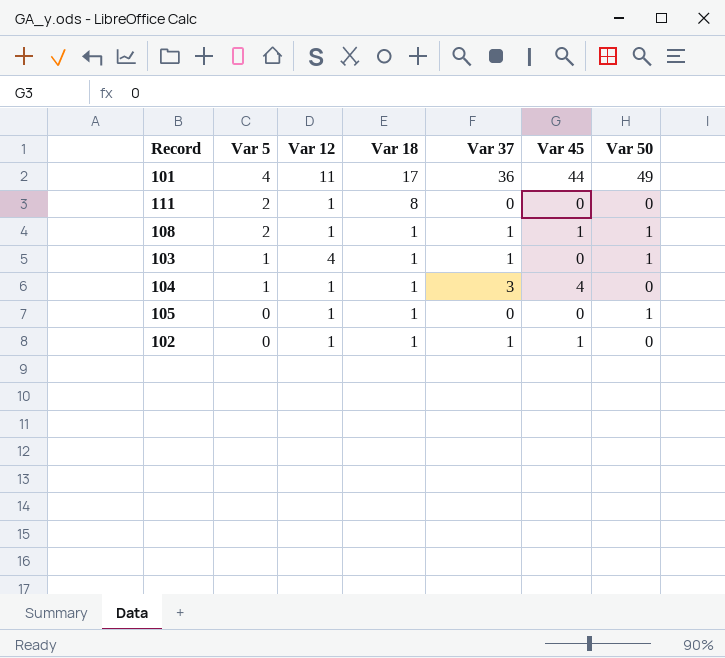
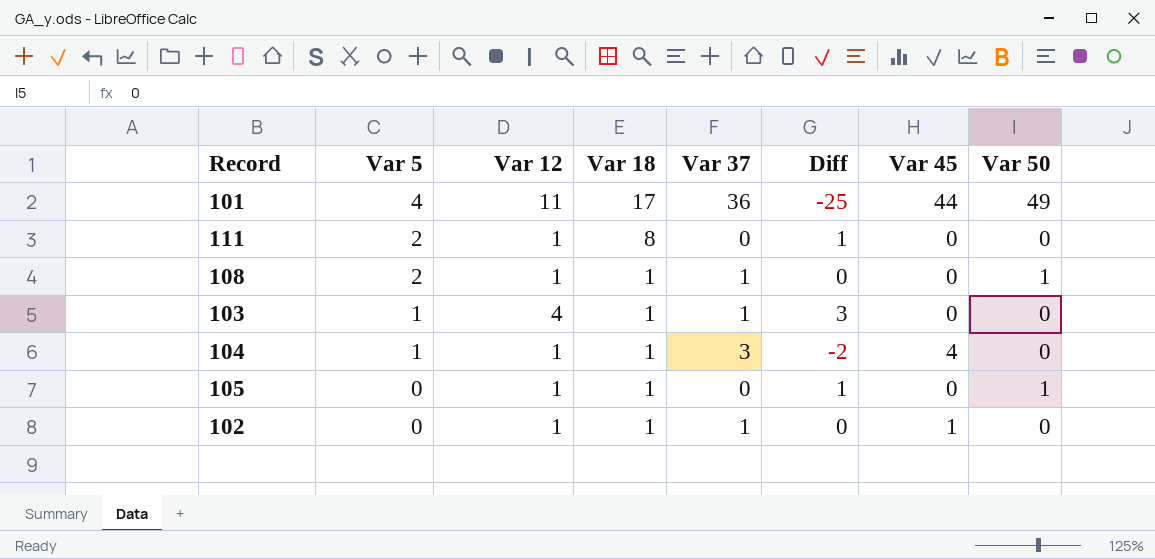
column Diff | formula: none -> [Var 12] - [Var 37]
108 | Var 45: 1 -> 0
103 | Var 50: 1 -> 0

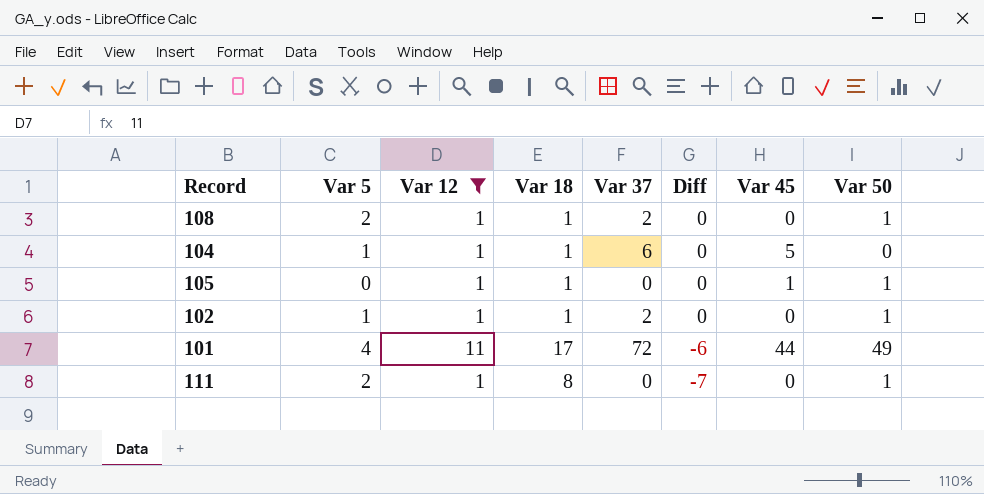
filter: none -> Var 12 != 4
row order: Var 5 descending -> Diff descending
column Diff | formula: [Var 12] - [Var 37] -> [Var 12] - [Var 18]
108 | Var 37: 1 -> 2
104 | Var 37: 3 -> 6
104 | Var 45: 4 -> 5
105 | Var 45: 0 -> 1
102 | Var 5: 0 -> 1
102 | Var 37: 1 -> 2
102 | Var 45: 1 -> 0
102 | Var 50: 0 -> 1
101 | Var 37: 36 -> 72
111 | Var 50: 0 -> 1

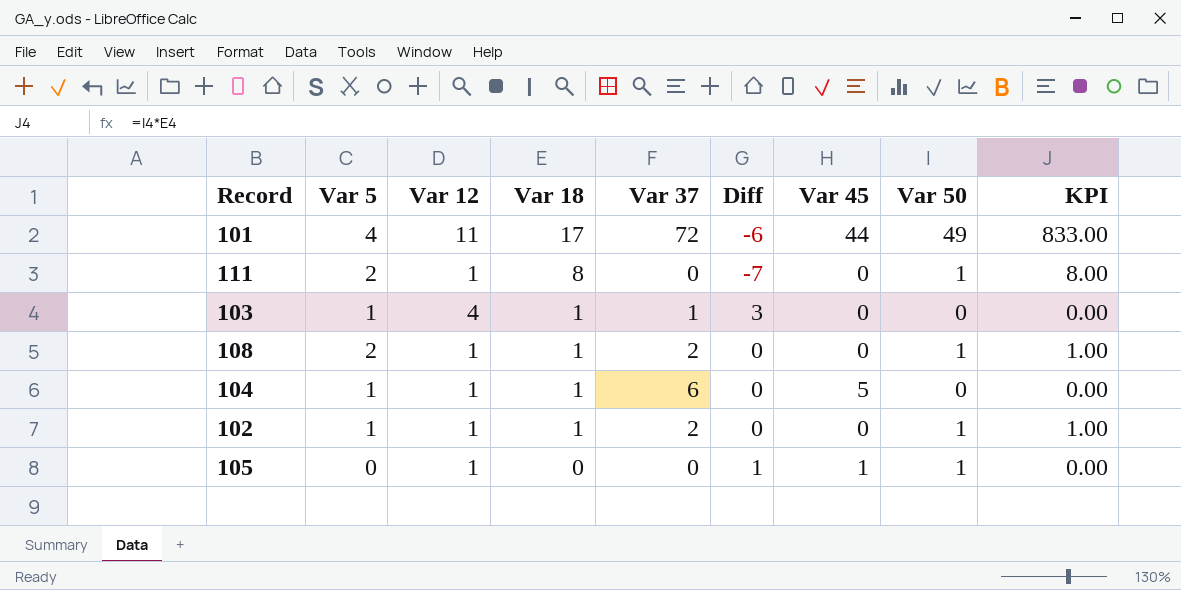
filter: Var 12 != 4 -> none
row order: Diff descending -> Var 18 descending
column KPI | formula: none -> [Var 18] * [Var 50]
105 | Var 18: 1 -> 0
105 | Diff: 0 -> 1

